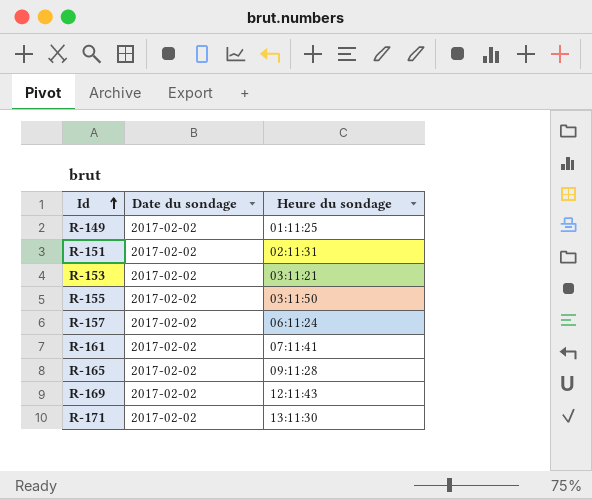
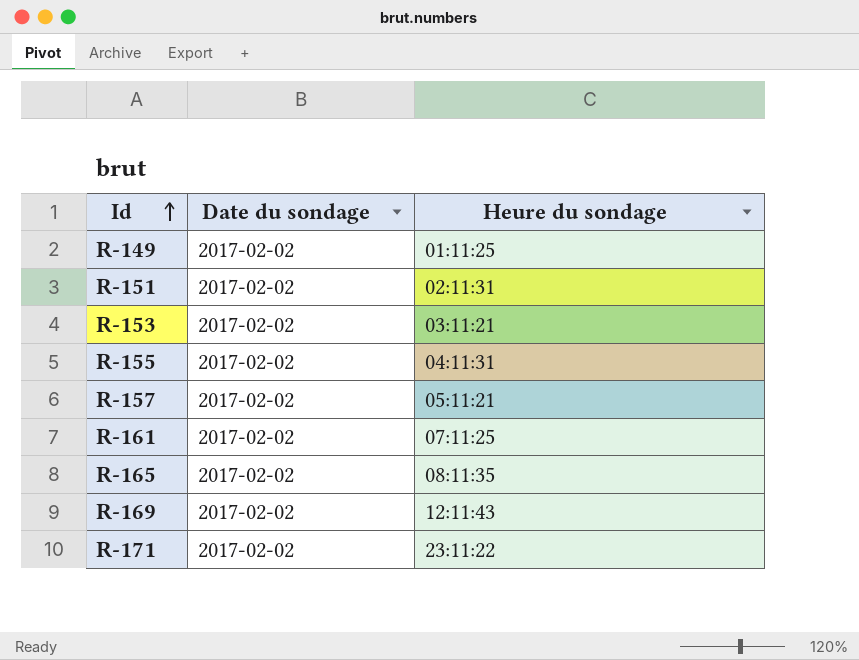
R-155 | Heure du sondage: 03:11:50 -> 04:11:31
R-157 | Heure du sondage: 06:11:24 -> 05:11:21
R-161 | Heure du sondage: 07:11:41 -> 07:11:25
R-165 | Heure du sondage: 09:11:28 -> 08:11:35
R-171 | Heure du sondage: 13:11:30 -> 23:11:22

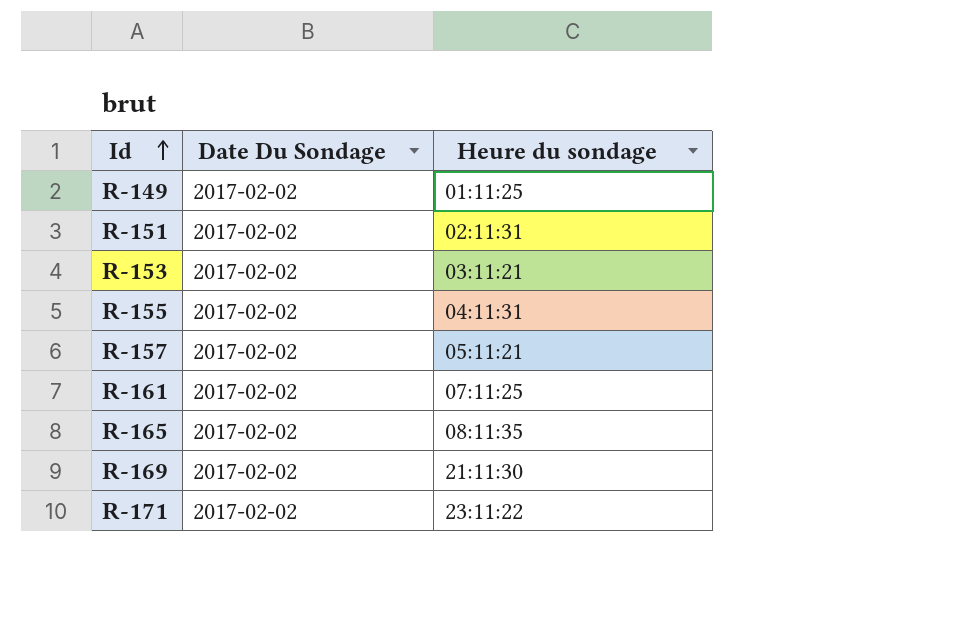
column name: Date du sondage -> Date Du Sondage
R-169 | Heure du sondage: 12:11:43 -> 21:11:30

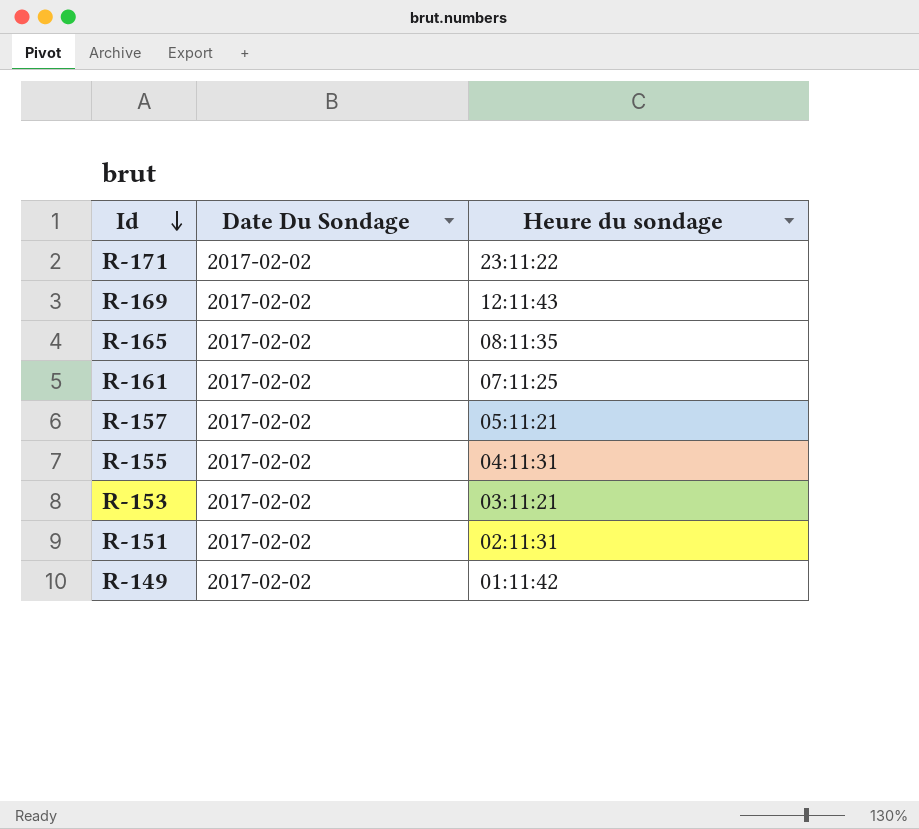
row order: Id ascending -> Id descending
R-169 | Heure du sondage: 21:11:30 -> 12:11:43
R-149 | Heure du sondage: 01:11:25 -> 01:11:42

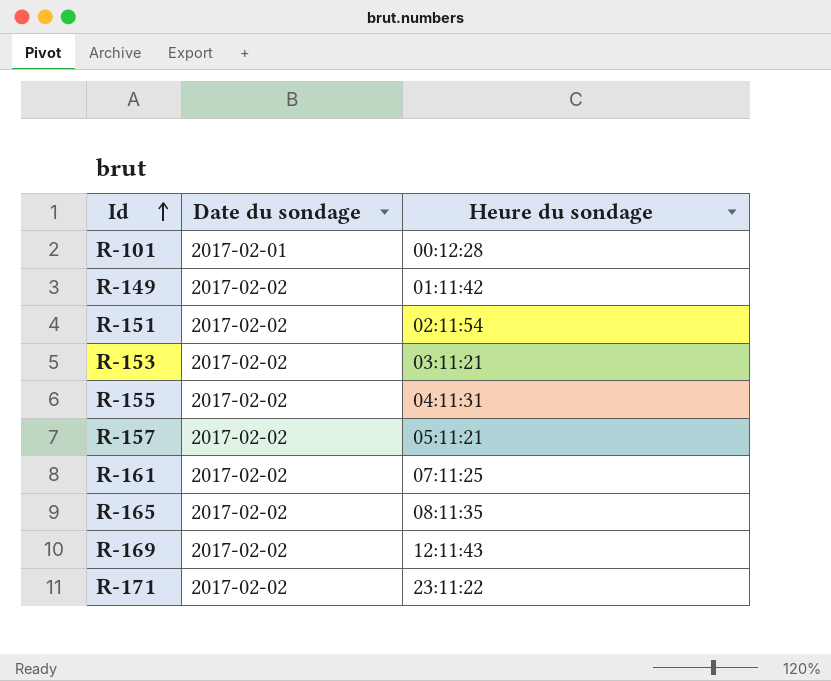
row order: Id descending -> Id ascending
column name: Date Du Sondage -> Date du sondage
row R-101: none -> 2017-02-01 | 00:12:28
R-151 | Heure du sondage: 02:11:31 -> 02:11:54

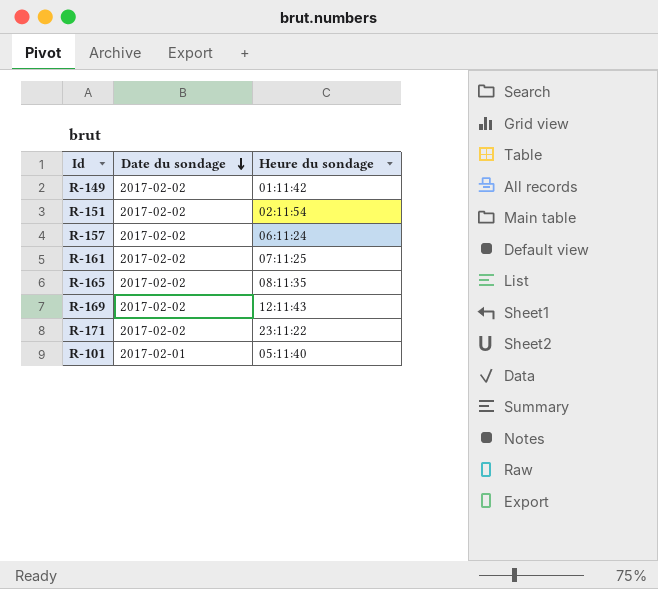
row order: Id ascending -> Date du sondage descending
row R-153: 2017-02-02 | 03:11:21 -> none
row R-155: 2017-02-02 | 04:11:31 -> none
R-157 | Heure du sondage: 05:11:21 -> 06:11:24
R-101 | Heure du sondage: 00:12:28 -> 05:11:40

